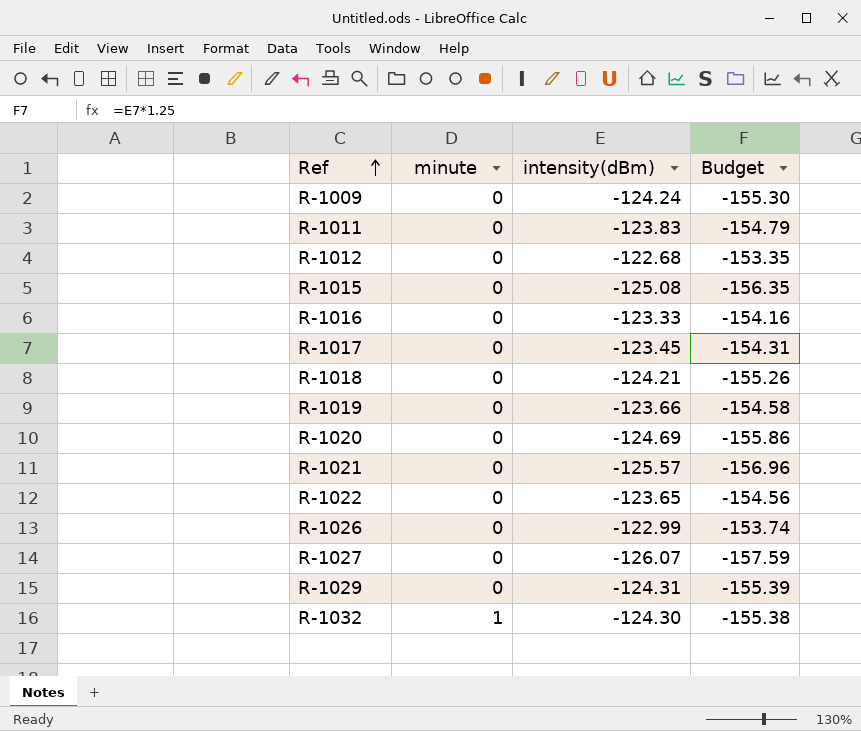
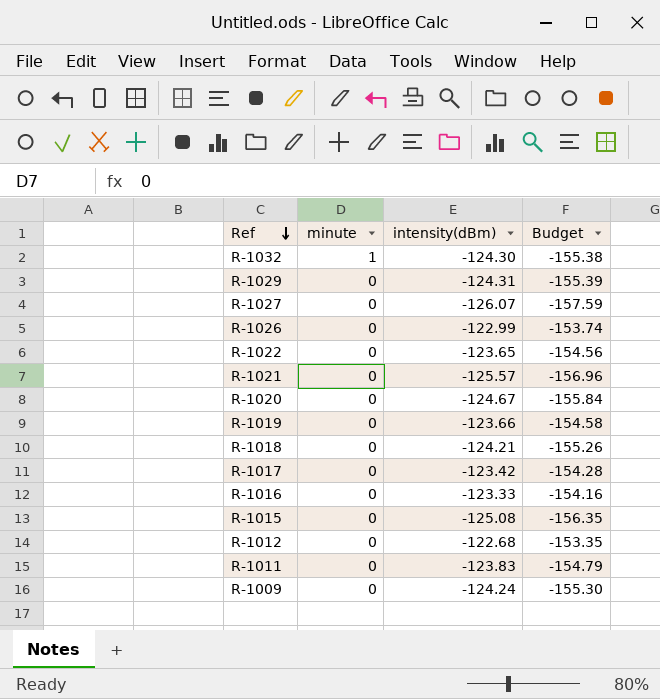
row order: Ref ascending -> Ref descending
R-1020 | intensity(dBm): -124.69 -> -124.67
R-1020 | Budget: -155.86 -> -155.84
R-1017 | intensity(dBm): -123.45 -> -123.42
R-1017 | Budget: -154.31 -> -154.28

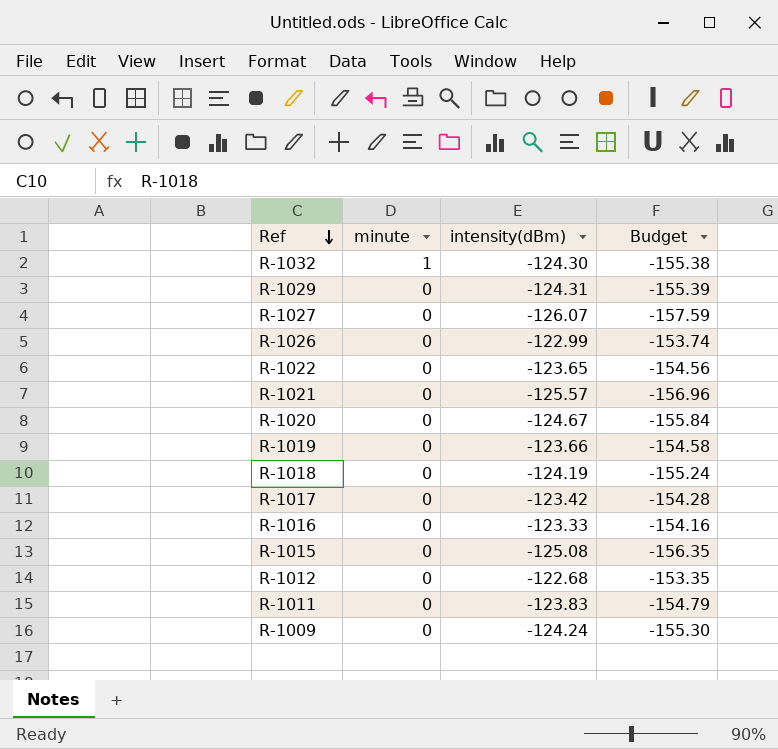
R-1018 | intensity(dBm): -124.21 -> -124.19
R-1018 | Budget: -155.26 -> -155.24

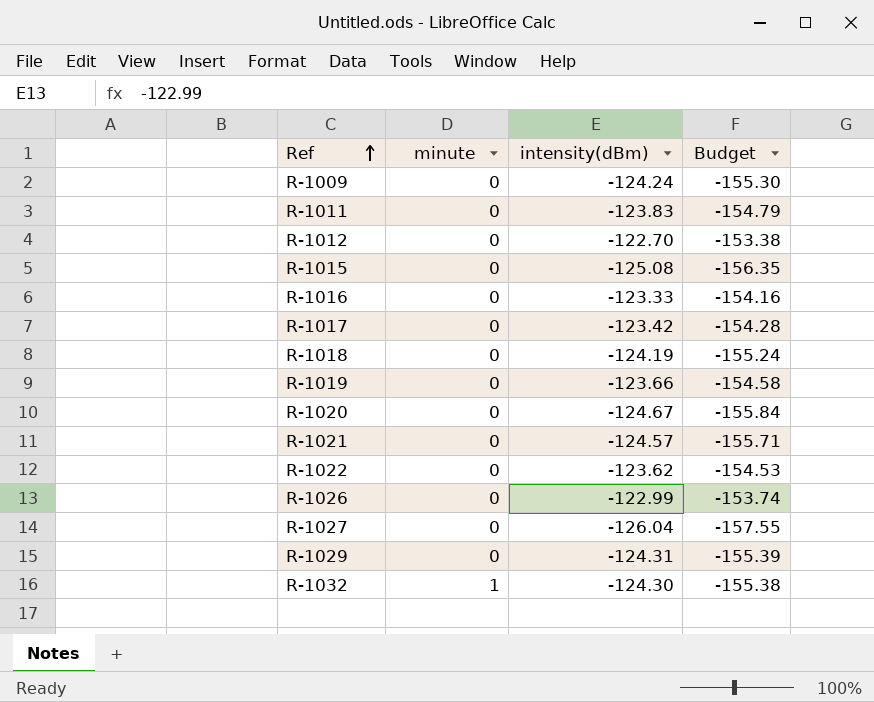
row order: Ref descending -> Ref ascending
R-1012 | intensity(dBm): -122.68 -> -122.70
R-1012 | Budget: -153.35 -> -153.38
R-1021 | intensity(dBm): -125.57 -> -124.57
R-1021 | Budget: -156.96 -> -155.71
R-1022 | intensity(dBm): -123.65 -> -123.62
R-1022 | Budget: -154.56 -> -154.53
R-1027 | intensity(dBm): -126.07 -> -126.04
R-1027 | Budget: -157.59 -> -157.55

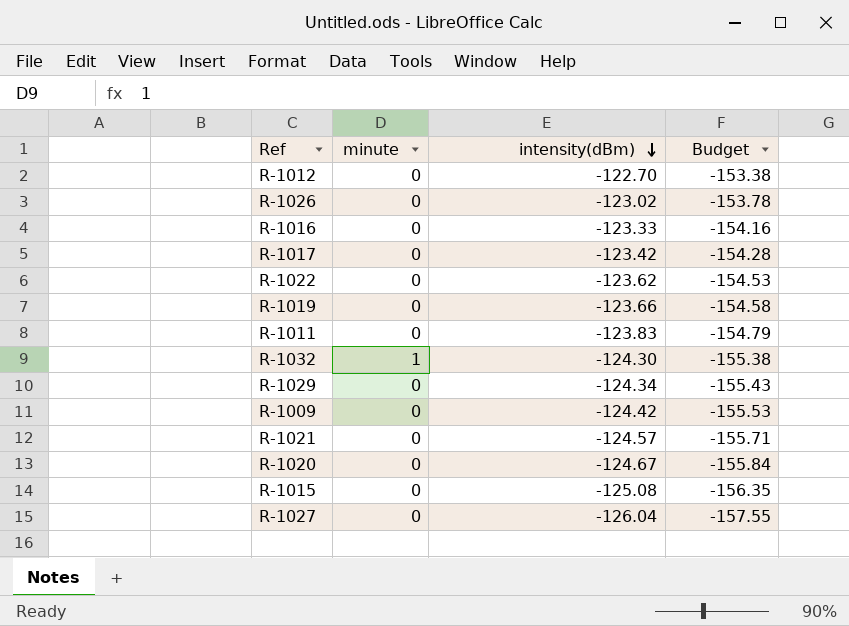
row order: Ref ascending -> intensity(dBm) descending
row R-1018: 0 | -124.19 | -155.24 -> none
R-1026 | intensity(dBm): -122.99 -> -123.02
R-1026 | Budget: -153.74 -> -153.78
R-1029 | intensity(dBm): -124.31 -> -124.34
R-1029 | Budget: -155.39 -> -155.43
R-1009 | intensity(dBm): -124.24 -> -124.42
R-1009 | Budget: -155.30 -> -155.53

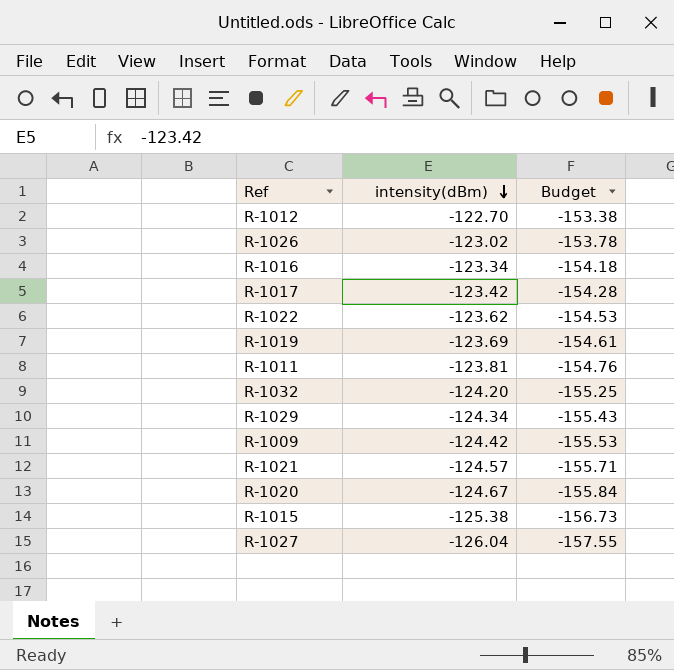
column minute | position: 2 -> none
R-1016 | intensity(dBm): -123.33 -> -123.34
R-1016 | Budget: -154.16 -> -154.18
R-1019 | intensity(dBm): -123.66 -> -123.69
R-1019 | Budget: -154.58 -> -154.61
R-1011 | intensity(dBm): -123.83 -> -123.81
R-1011 | Budget: -154.79 -> -154.76
R-1032 | intensity(dBm): -124.30 -> -124.20
R-1032 | Budget: -155.38 -> -155.25
R-1015 | intensity(dBm): -125.08 -> -125.38
R-1015 | Budget: -156.35 -> -156.73

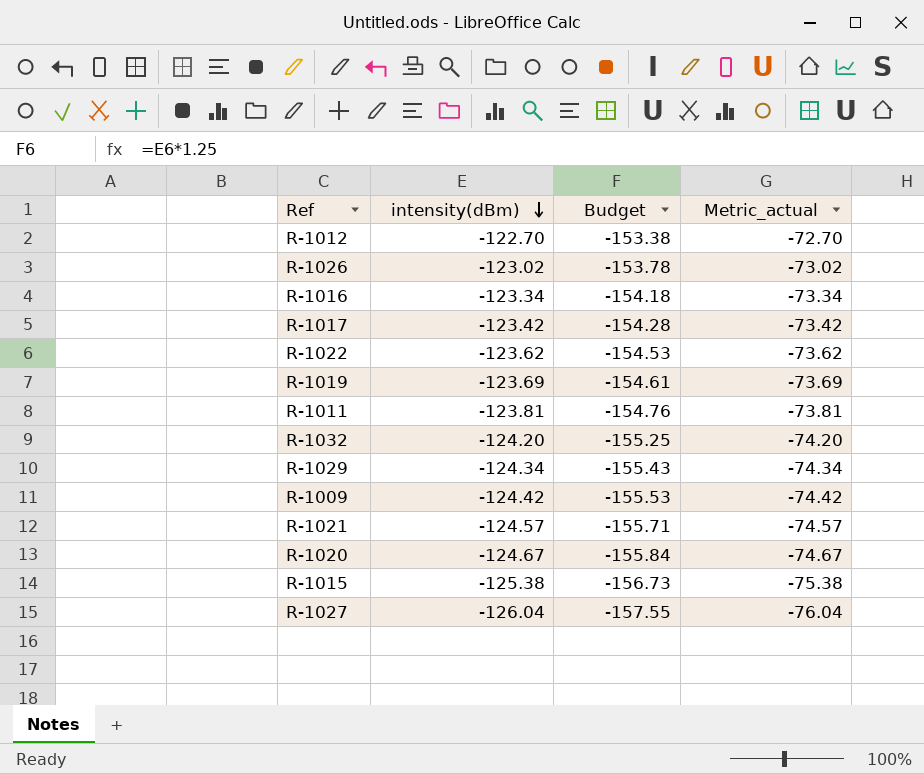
column Metric_actual | formula: none -> [intensity(dBm)] + 50

